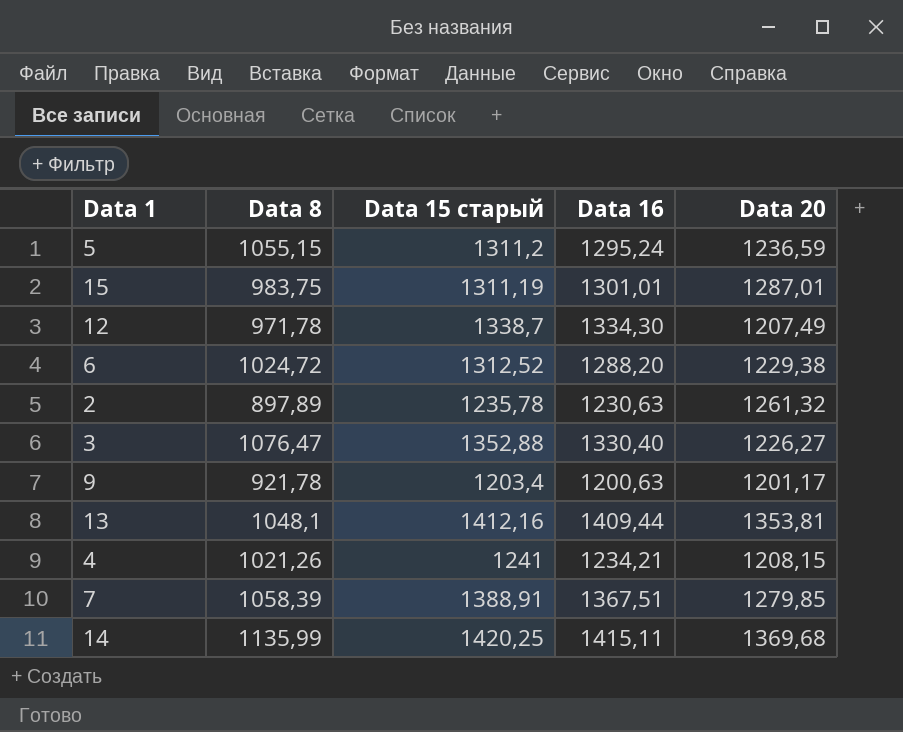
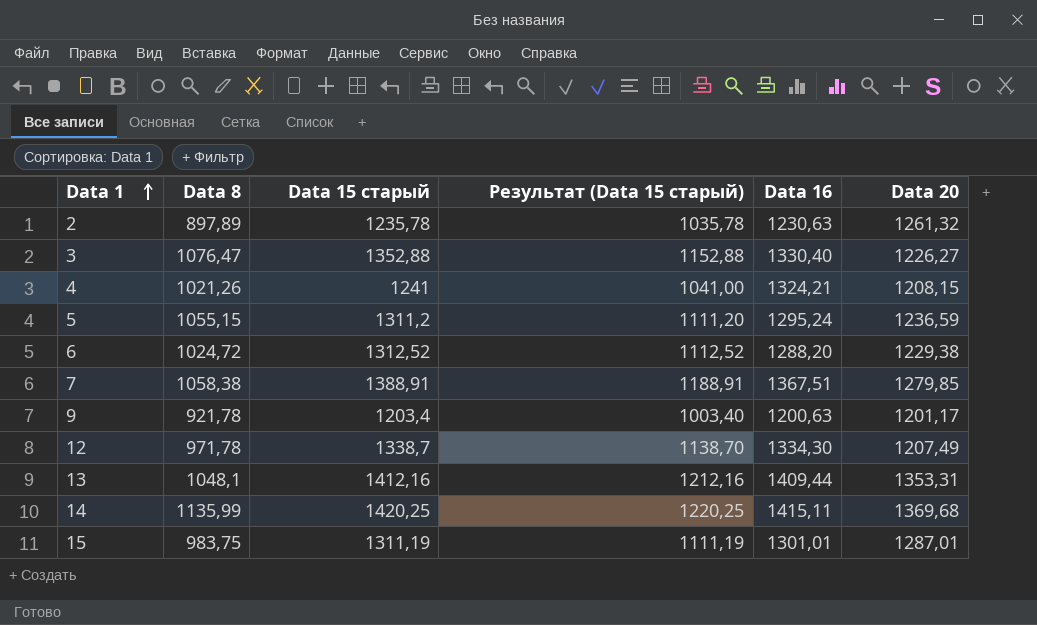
row order: none -> Data 1 ascending
column Результат (Data 15 старый) | formula: none -> [Data 15 старый] - 200
4 | Data 16: 1234,21 -> 1324,21
7 | Data 8: 1058,39 -> 1058,38
13 | Data 20: 1353,81 -> 1353,31

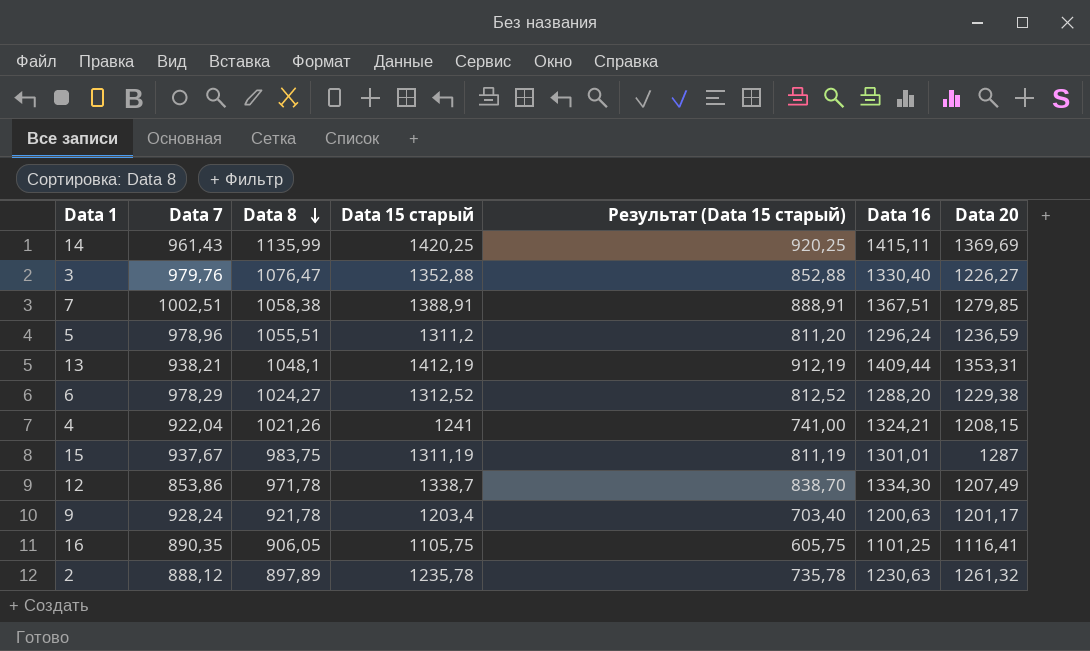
row order: Data 1 ascending -> Data 8 descending
column Data 7 | position: none -> 2
column Результат (Data 15 старый) | formula: [Data 15 старый] - 200 -> [Data 15 старый] - 500
14 | Data 20: 1369,68 -> 1369,69
5 | Data 8: 1055,15 -> 1055,51
5 | Data 16: 1295,24 -> 1296,24
13 | Data 15 старый: 1412,16 -> 1412,19
6 | Data 8: 1024,72 -> 1024,27
15 | Data 20: 1287,01 -> 1287
row 16: none -> 890,35 | 906,05 | 1105,75 | 605,75 | 1101,25 | 1116,41

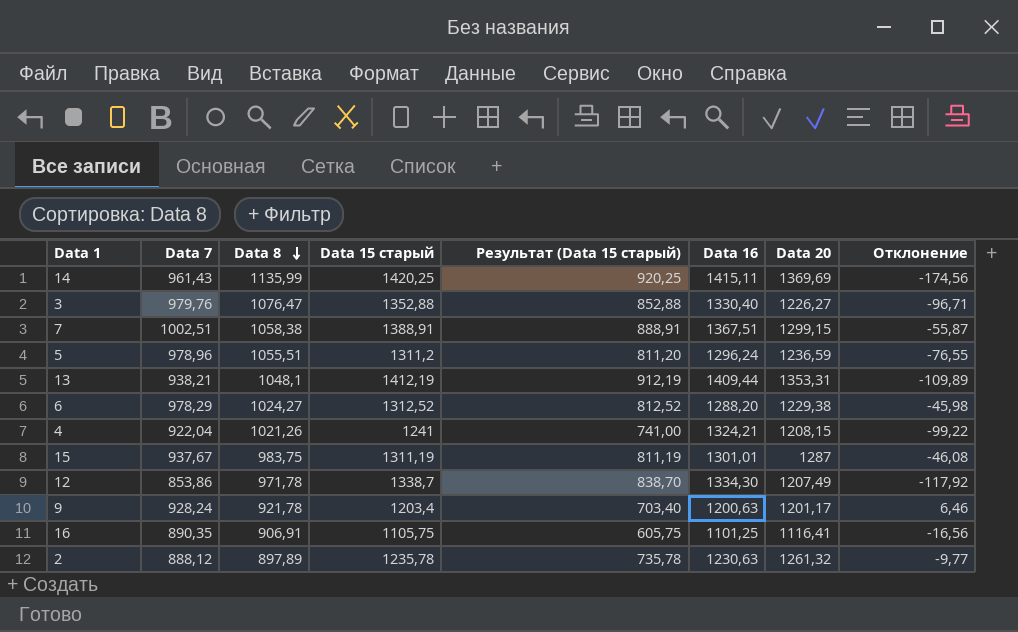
column Отклонение | formula: none -> [Data 7] - [Data 8]
7 | Data 20: 1279,85 -> 1299,15
16 | Data 8: 906,05 -> 906,91

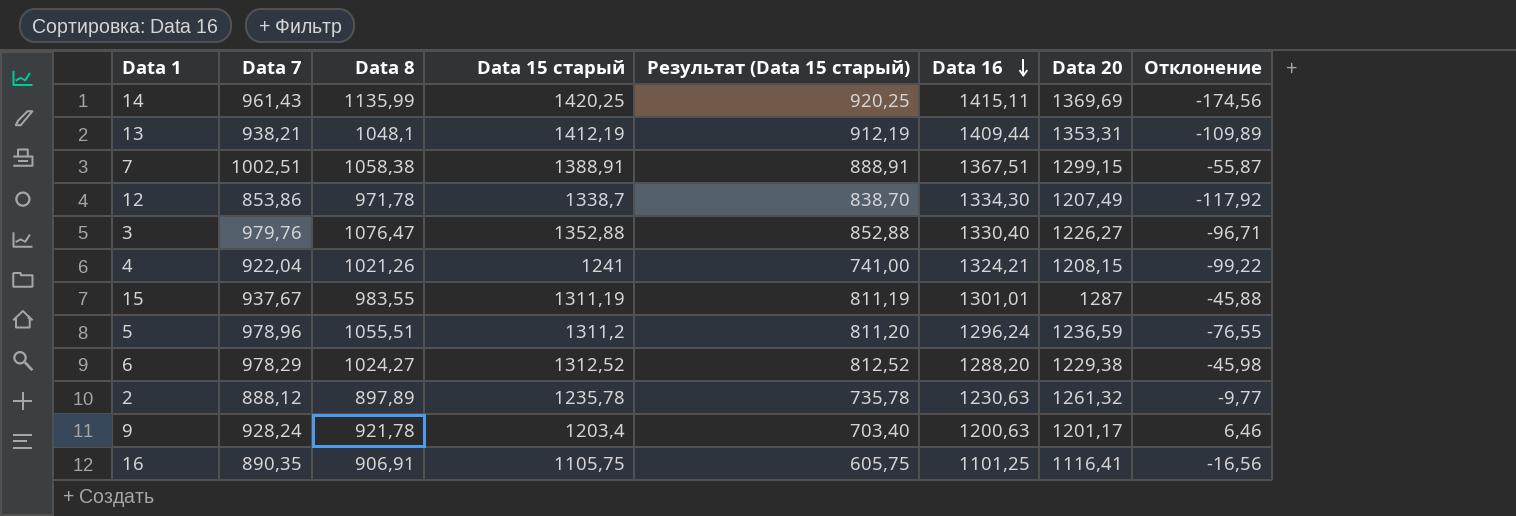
row order: Data 8 descending -> Data 16 descending
15 | Data 8: 983,75 -> 983,55
15 | Отклонение: -46,08 -> -45,88

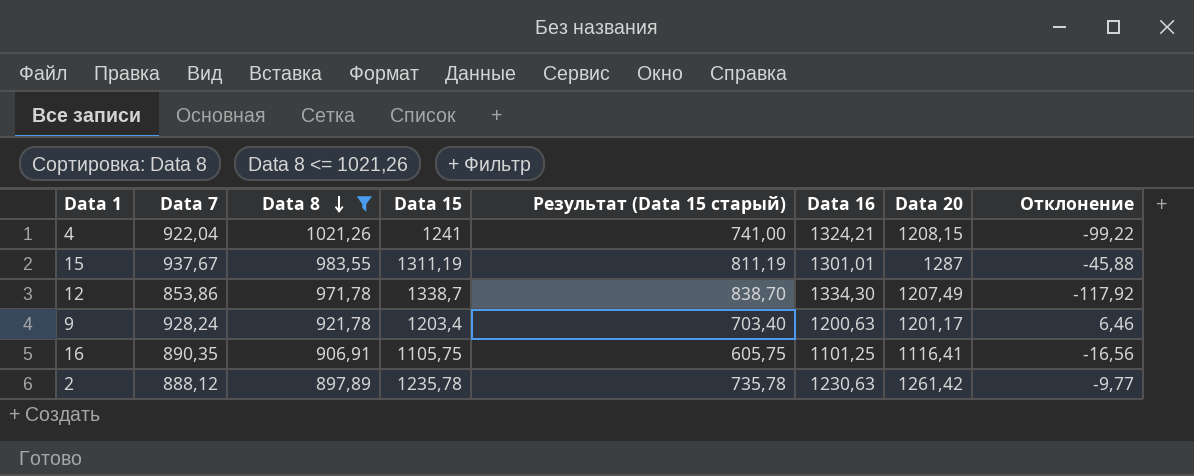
filter: none -> Data 8 <= 1021,26
row order: Data 16 descending -> Data 8 descending
column name: Data 15 старый -> Data 15
2 | Data 20: 1261,32 -> 1261,42

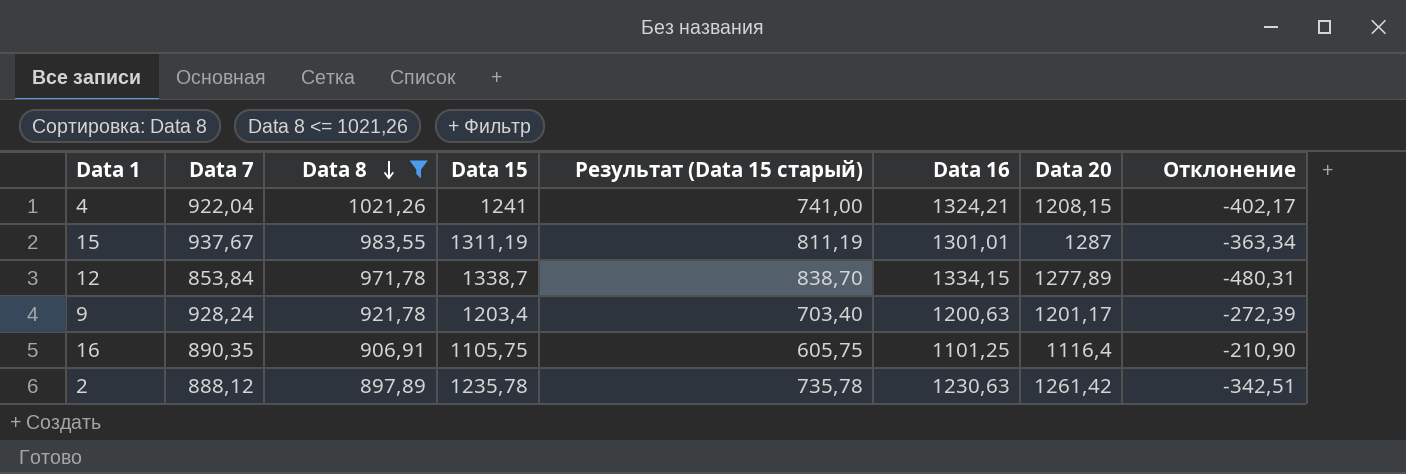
column Отклонение | formula: [Data 7] - [Data 8] -> [Data 7] - [Data 16]
12 | Data 7: 853,86 -> 853,84
12 | Data 16: 1334,30 -> 1334,15
12 | Data 20: 1207,49 -> 1277,89
16 | Data 20: 1116,41 -> 1116,4

